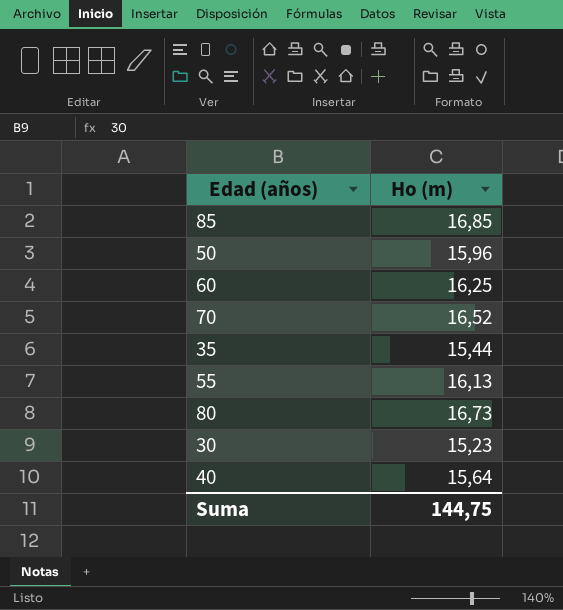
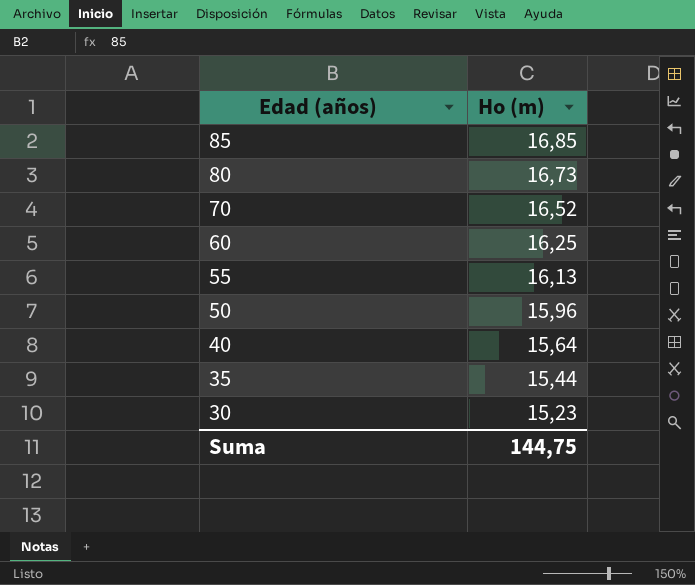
row order: none -> Edad (años) descending

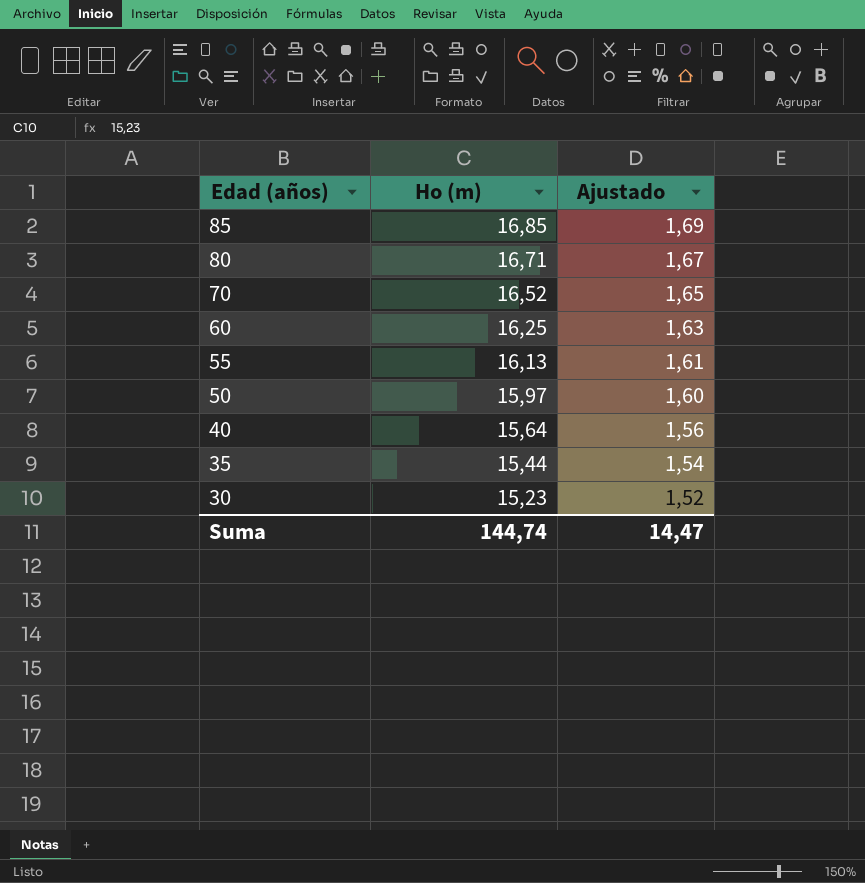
column Ajustado | formula: none -> [Ho (m)] * 0,1
80 | Ho (m): 16,73 -> 16,71
50 | Ho (m): 15,96 -> 15,97
Suma | Ho (m): 144,75 -> 144,74

